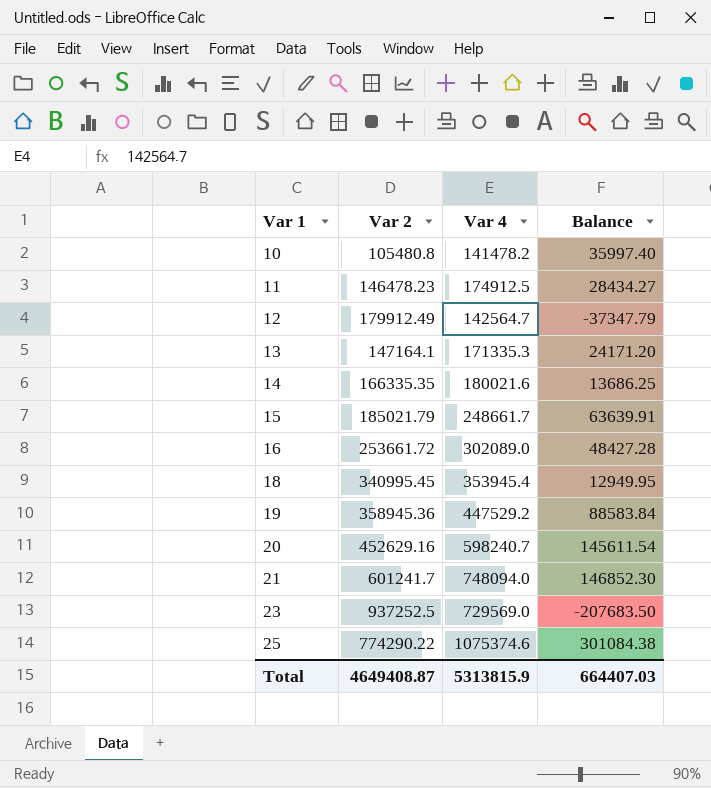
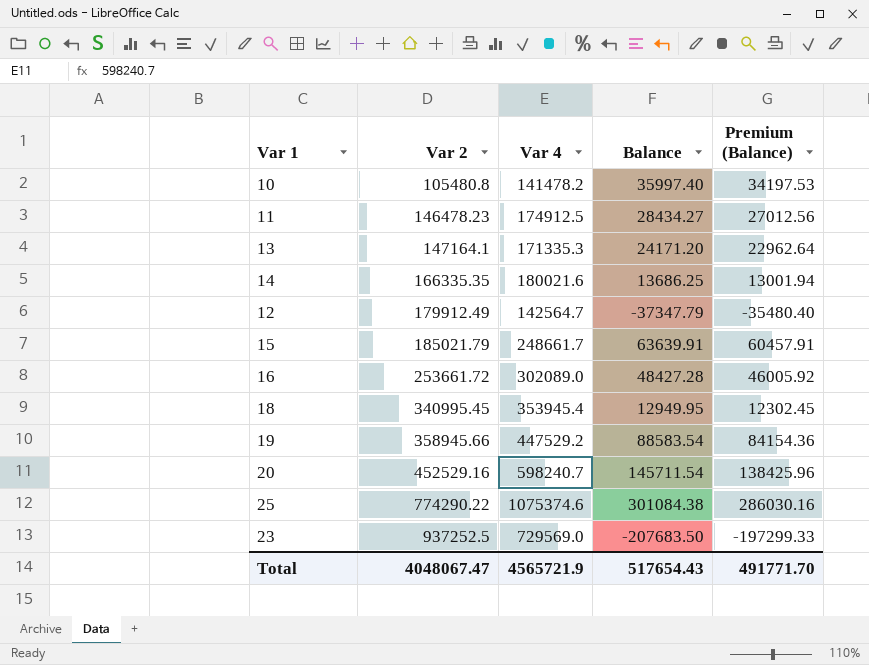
row order: Var 1 ascending -> Var 2 ascending
column Premium (Balance) | formula: none -> [Balance] * 0.95
row 21: 601241.7 | 748094.0 | 146852.30 -> none
19 | Var 2: 358945.36 -> 358945.66
19 | Balance: 88583.84 -> 88583.54
20 | Var 2: 452629.16 -> 452529.16
20 | Balance: 145611.54 -> 145711.54
Total | Var 2: 4649408.87 -> 4048067.47
Total | Var 4: 5313815.9 -> 4565721.9
Total | Balance: 664407.03 -> 517654.43

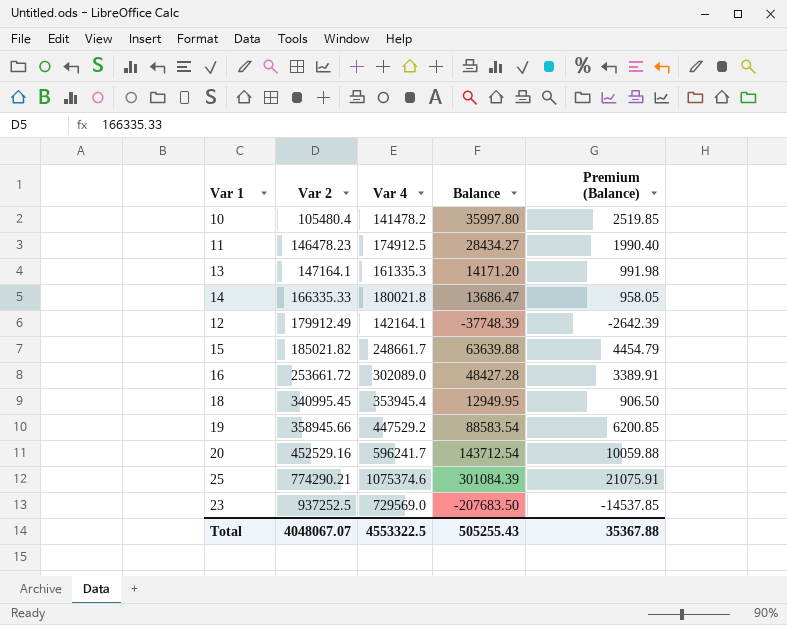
column Premium (Balance) | formula: [Balance] * 0.95 -> [Balance] * 0.07
10 | Var 2: 105480.8 -> 105480.4
10 | Balance: 35997.40 -> 35997.80
13 | Var 4: 171335.3 -> 161335.3
13 | Balance: 24171.20 -> 14171.20
14 | Var 2: 166335.35 -> 166335.33
14 | Var 4: 180021.6 -> 180021.8
14 | Balance: 13686.25 -> 13686.47
12 | Var 4: 142564.7 -> 142164.1
12 | Balance: -37347.79 -> -37748.39
15 | Var 2: 185021.79 -> 185021.82
15 | Balance: 63639.91 -> 63639.88
20 | Var 4: 598240.7 -> 596241.7
20 | Balance: 145711.54 -> 143712.54
25 | Var 2: 774290.22 -> 774290.21
25 | Balance: 301084.38 -> 301084.39
Total | Var 2: 4048067.47 -> 4048067.07
Total | Var 4: 4565721.9 -> 4553322.5
Total | Balance: 517654.43 -> 505255.43
Total | Premium (Balance): 491771.70 -> 35367.88

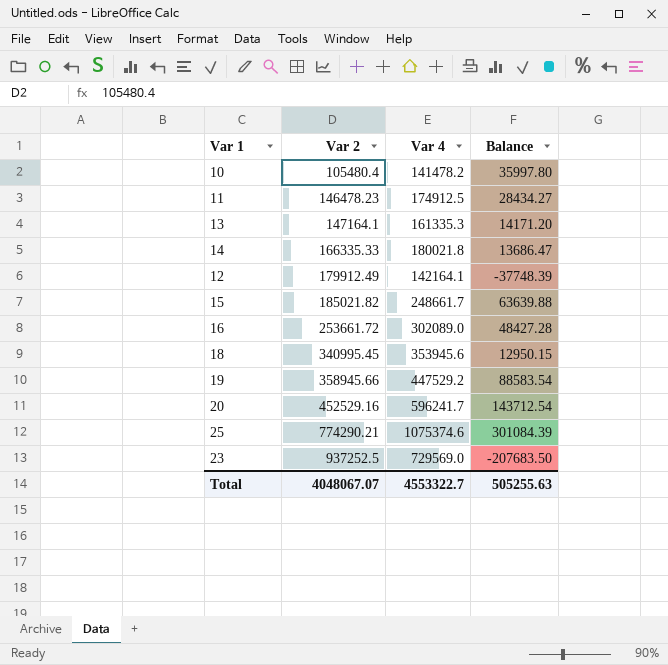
column Premium (Balance) | formula: [Balance] * 0.07 -> none
18 | Var 4: 353945.4 -> 353945.6
18 | Balance: 12949.95 -> 12950.15
Total | Var 4: 4553322.5 -> 4553322.7
Total | Balance: 505255.43 -> 505255.63

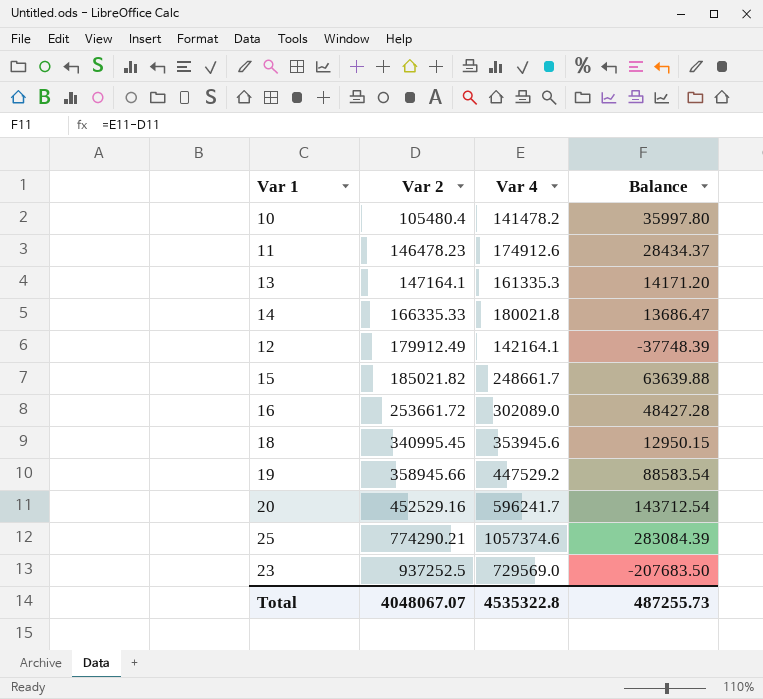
11 | Var 4: 174912.5 -> 174912.6
11 | Balance: 28434.27 -> 28434.37
25 | Var 4: 1075374.6 -> 1057374.6
25 | Balance: 301084.39 -> 283084.39
Total | Var 4: 4553322.7 -> 4535322.8
Total | Balance: 505255.63 -> 487255.73

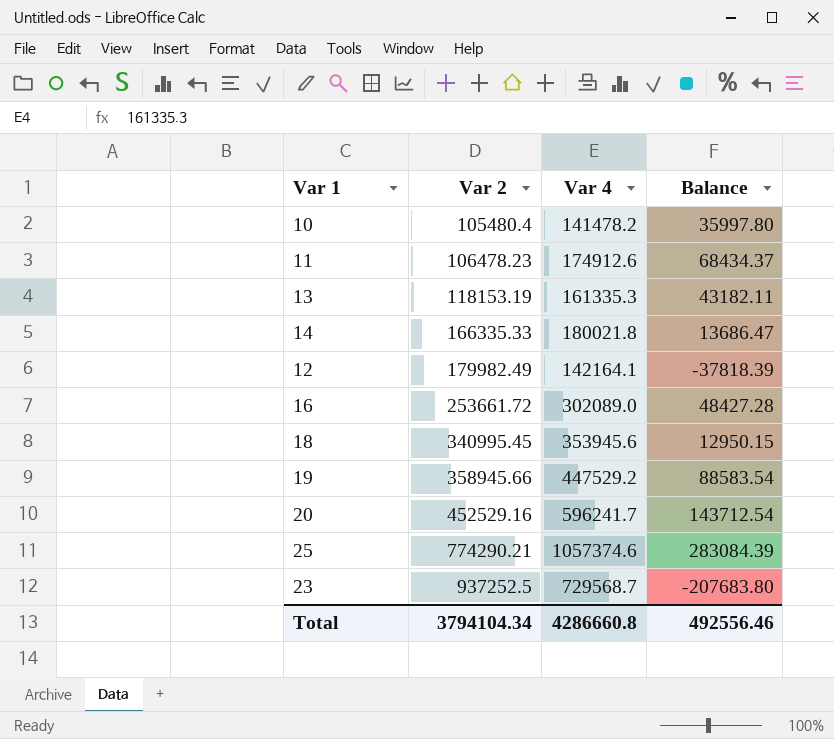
row 15: 185021.82 | 248661.7 | 63639.88 -> none
11 | Var 2: 146478.23 -> 106478.23
11 | Balance: 28434.37 -> 68434.37
13 | Var 2: 147164.1 -> 118153.19
13 | Balance: 14171.20 -> 43182.11
12 | Var 2: 179912.49 -> 179982.49
12 | Balance: -37748.39 -> -37818.39
23 | Var 4: 729569.0 -> 729568.7
23 | Balance: -207683.50 -> -207683.80
Total | Var 2: 4048067.07 -> 3794104.34
Total | Var 4: 4535322.8 -> 4286660.8
Total | Balance: 487255.73 -> 492556.46

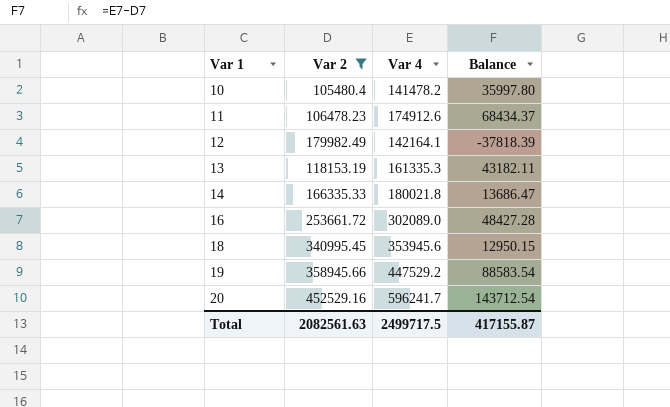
filter: none -> Var 2 <= 452529.16
row order: Var 2 ascending -> Var 1 ascending
Total | Var 2: 3794104.34 -> 2082561.63
Total | Var 4: 4286660.8 -> 2499717.5
Total | Balance: 492556.46 -> 417155.87

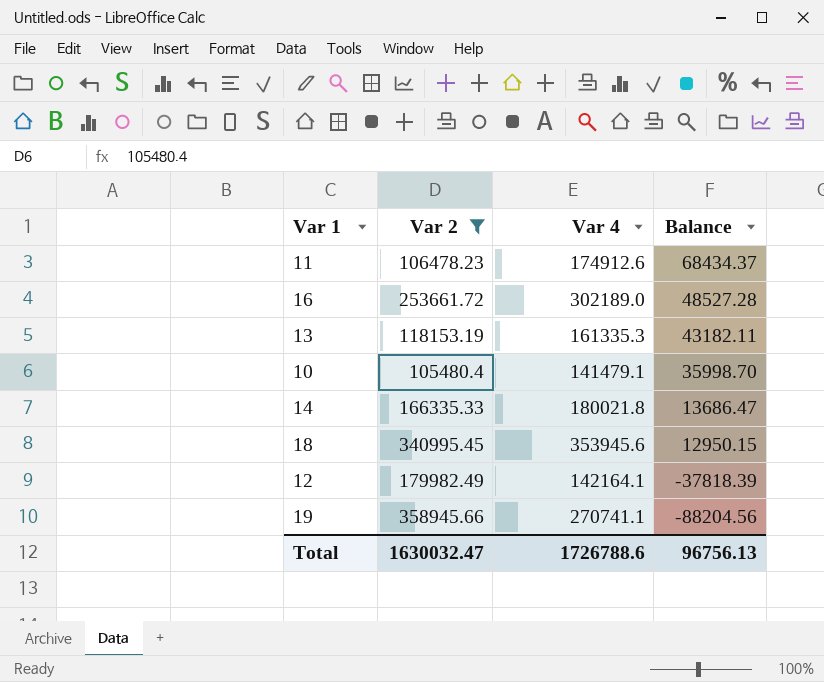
row order: Var 1 ascending -> Balance descending
row 20: 452529.16 | 596241.7 | 143712.54 -> none
16 | Var 4: 302089.0 -> 302189.0
16 | Balance: 48427.28 -> 48527.28
10 | Var 4: 141478.2 -> 141479.1
10 | Balance: 35997.80 -> 35998.70
19 | Var 4: 447529.2 -> 270741.1
19 | Balance: 88583.54 -> -88204.56
Total | Var 2: 2082561.63 -> 1630032.47
Total | Var 4: 2499717.5 -> 1726788.6
Total | Balance: 417155.87 -> 96756.13

